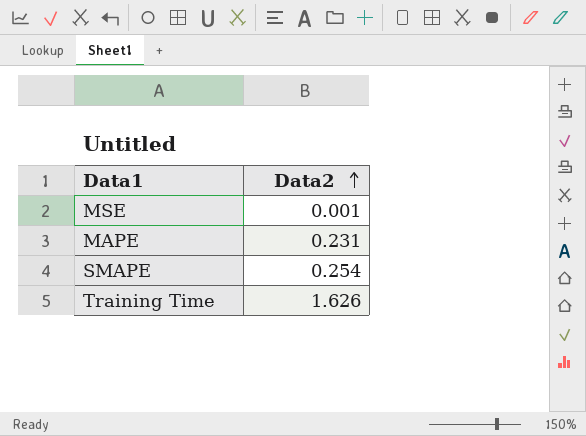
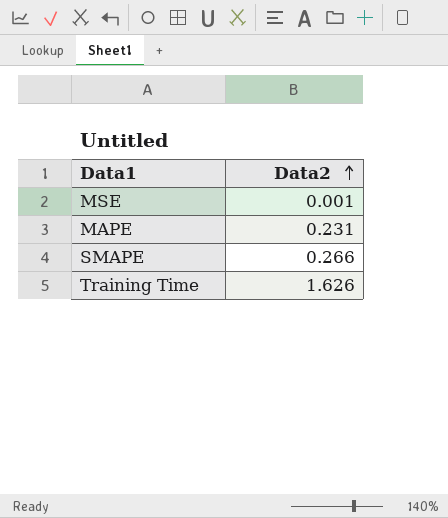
SMAPE | Data2: 0.254 -> 0.266

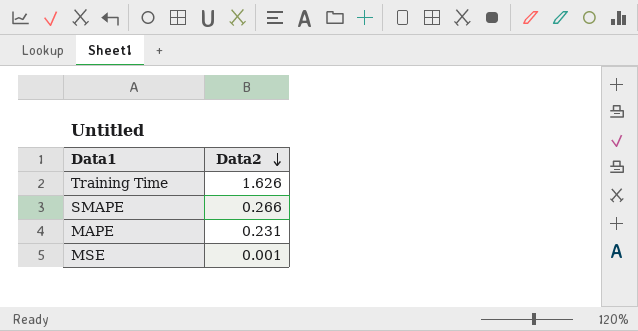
row order: Data2 ascending -> Data2 descending

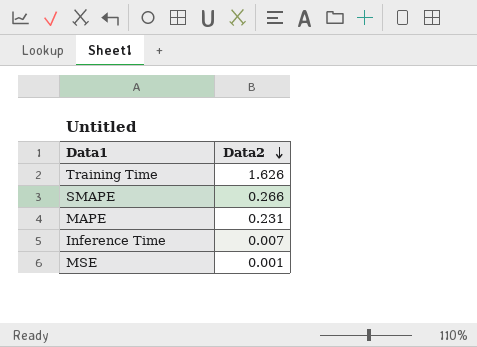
row Inference Time: none -> 0.007

